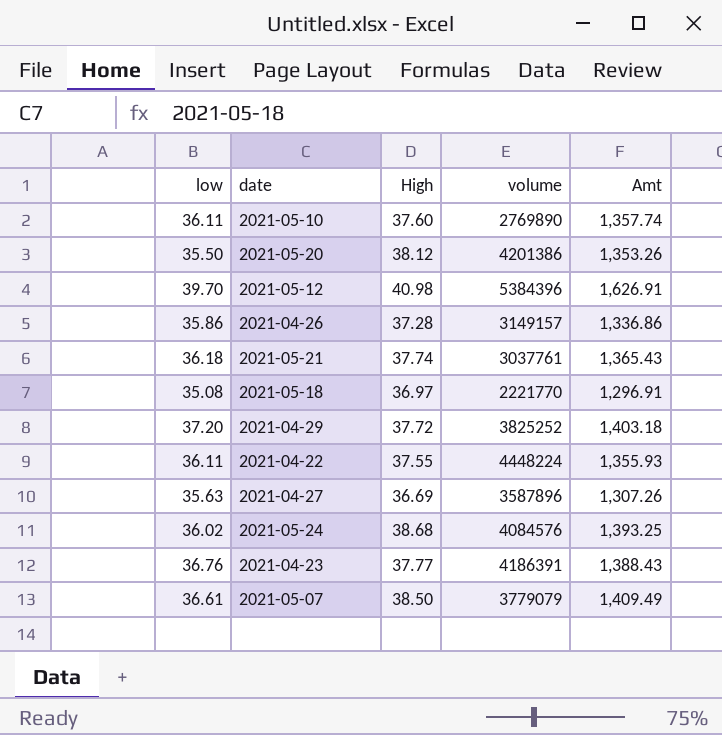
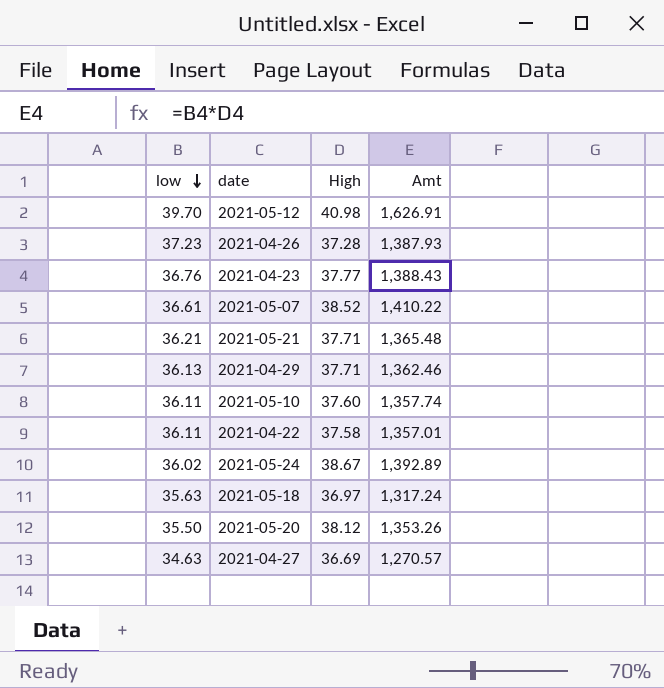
row order: none -> low descending
column volume | position: 4 -> none
2021-04-26 | low: 35.86 -> 37.23
2021-04-26 | Amt: 1,336.86 -> 1,387.93
2021-05-07 | High: 38.50 -> 38.52
2021-05-07 | Amt: 1,409.49 -> 1,410.22
2021-05-21 | low: 36.18 -> 36.21
2021-05-21 | High: 37.74 -> 37.71
2021-05-21 | Amt: 1,365.43 -> 1,365.48
2021-04-29 | low: 37.20 -> 36.13
2021-04-29 | High: 37.72 -> 37.71
2021-04-29 | Amt: 1,403.18 -> 1,362.46
2021-04-22 | High: 37.55 -> 37.58
2021-04-22 | Amt: 1,355.93 -> 1,357.01
2021-05-24 | High: 38.68 -> 38.67
2021-05-24 | Amt: 1,393.25 -> 1,392.89
2021-05-18 | low: 35.08 -> 35.63
2021-05-18 | Amt: 1,296.91 -> 1,317.24
2021-04-27 | low: 35.63 -> 34.63
2021-04-27 | Amt: 1,307.26 -> 1,270.57

